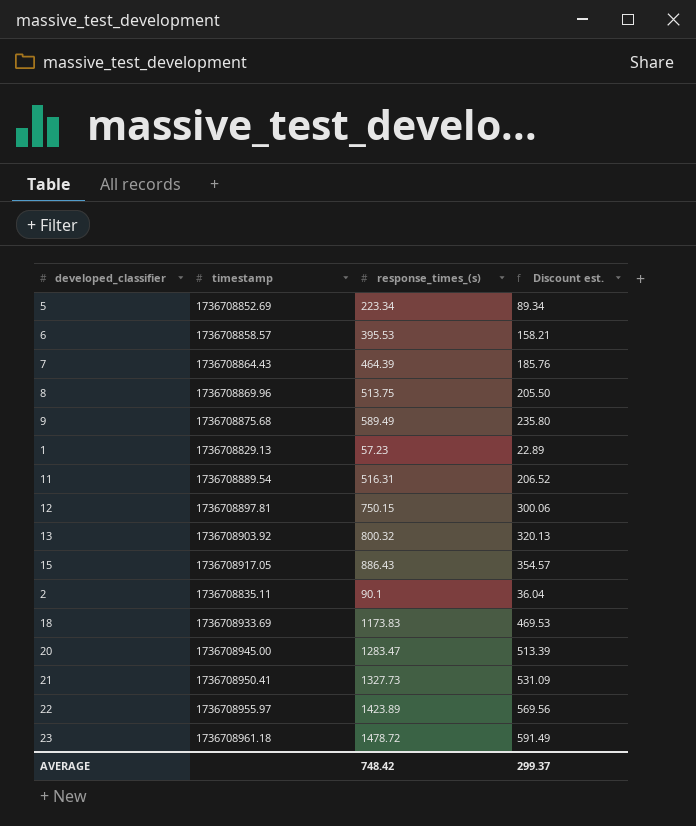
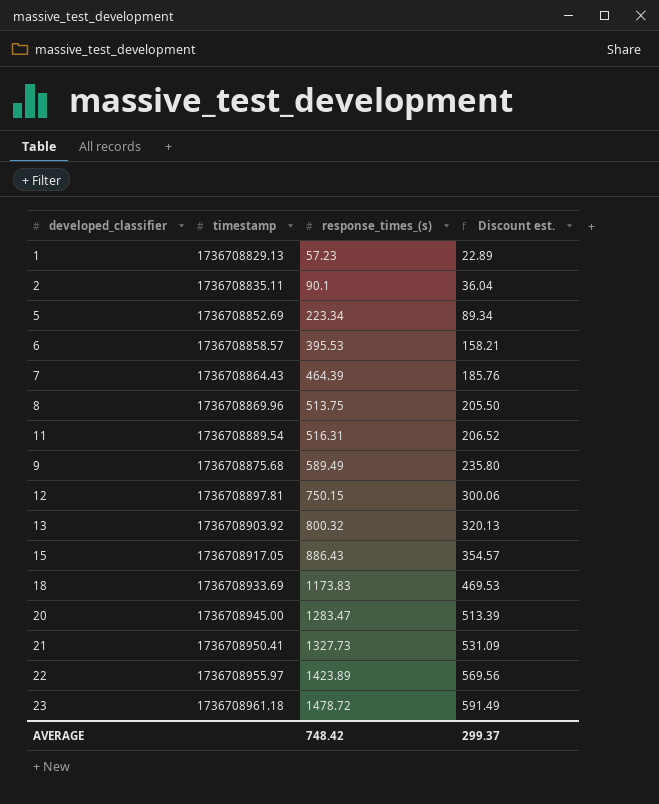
row order: none -> response_times_(s) ascending

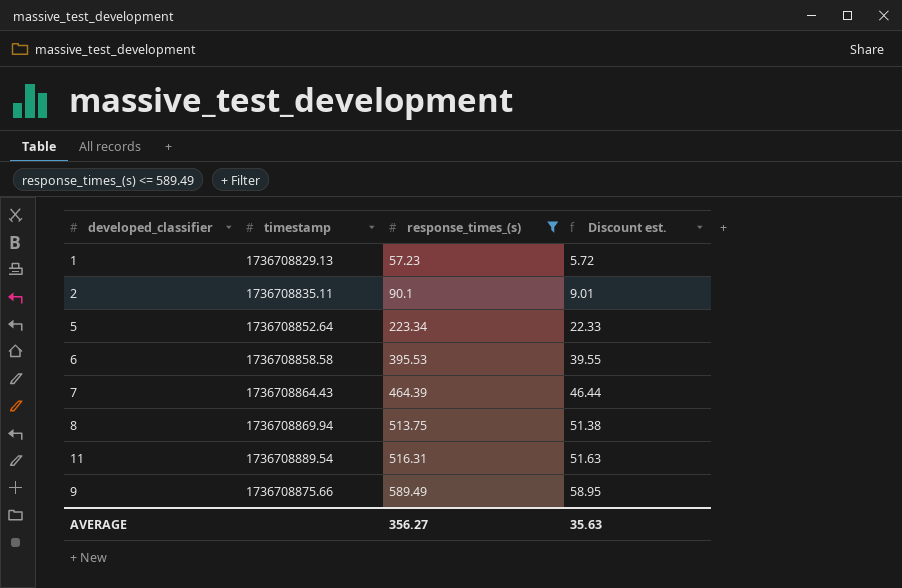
filter: none -> response_times_(s) <= 589.49
column Discount est. | formula: [response_times_(s)] * 0.4 -> [response_times_(s)] * 0.1
5 | timestamp: 1736708852.69 -> 1736708852.64
6 | timestamp: 1736708858.57 -> 1736708858.58
8 | timestamp: 1736708869.96 -> 1736708869.94
9 | timestamp: 1736708875.68 -> 1736708875.66
AVERAGE | response_times_(s): 748.42 -> 356.27
AVERAGE | Discount est.: 299.37 -> 35.63

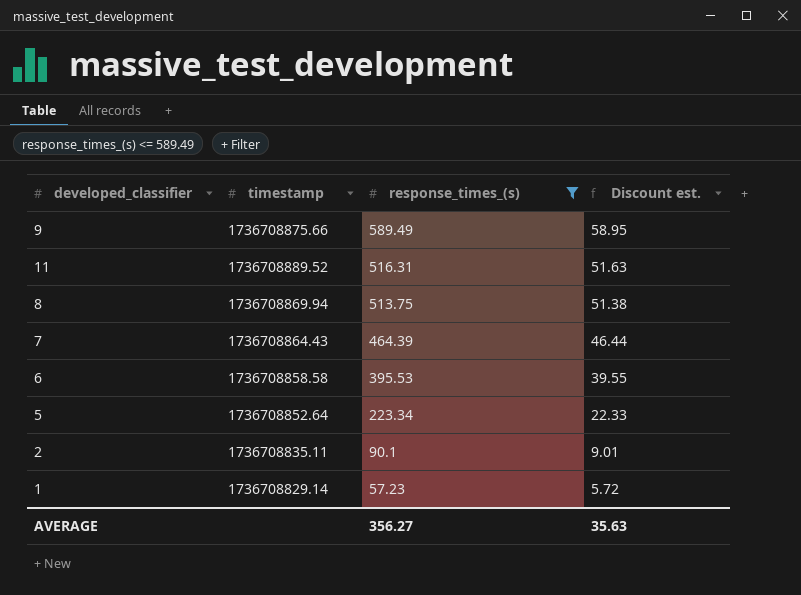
row order: response_times_(s) ascending -> response_times_(s) descending
11 | timestamp: 1736708889.54 -> 1736708889.52
1 | timestamp: 1736708829.13 -> 1736708829.14

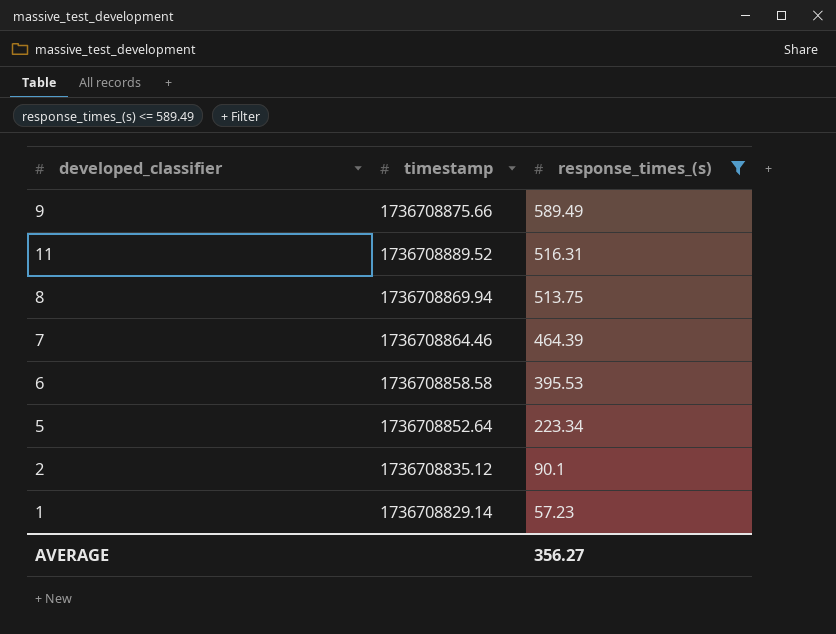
column Discount est. | formula: [response_times_(s)] * 0.1 -> none
7 | timestamp: 1736708864.43 -> 1736708864.46
2 | timestamp: 1736708835.11 -> 1736708835.12

